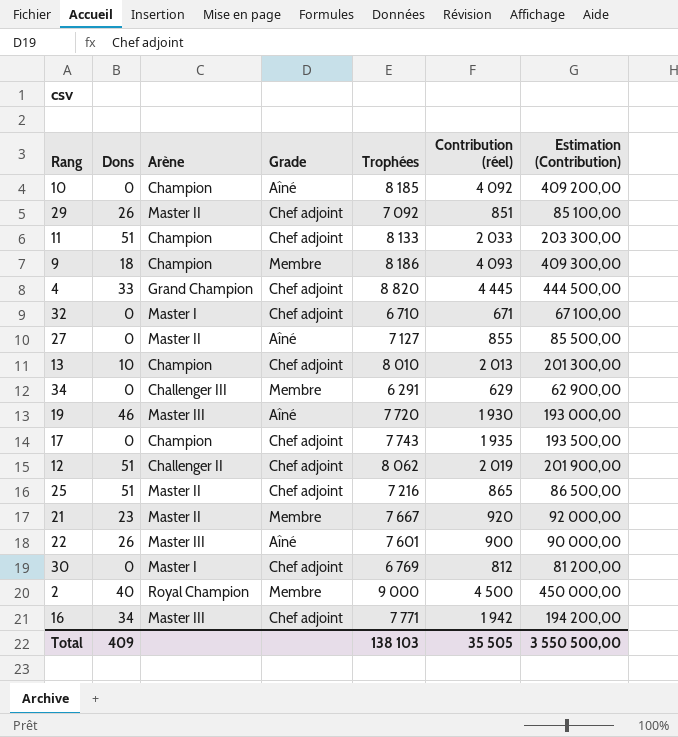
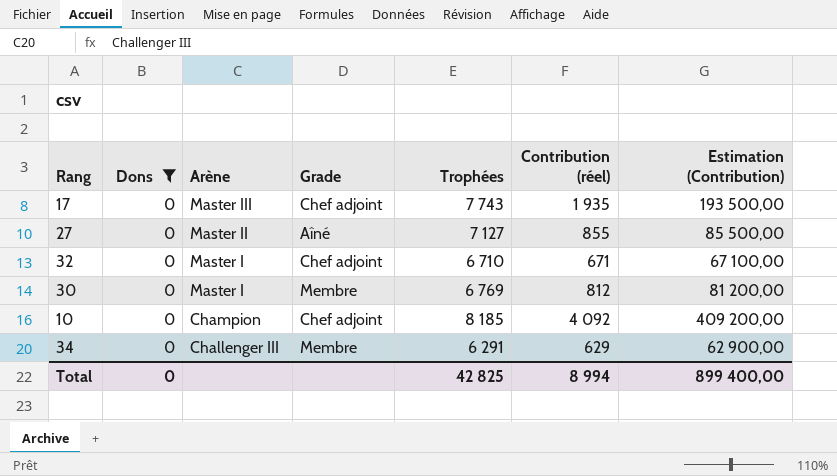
filter: none -> Dons = 0
row order: none -> Arène descending
17 | Arène: Champion -> Master III
30 | Grade: Chef adjoint -> Membre
10 | Grade: Aîné -> Chef adjoint
Total | Dons: 409 -> 0
Total | Trophées: 138 103 -> 42 825
Total | Contribution (réel): 35 505 -> 8 994
Total | Estimation (Contribution): 3 550 500,00 -> 899 400,00

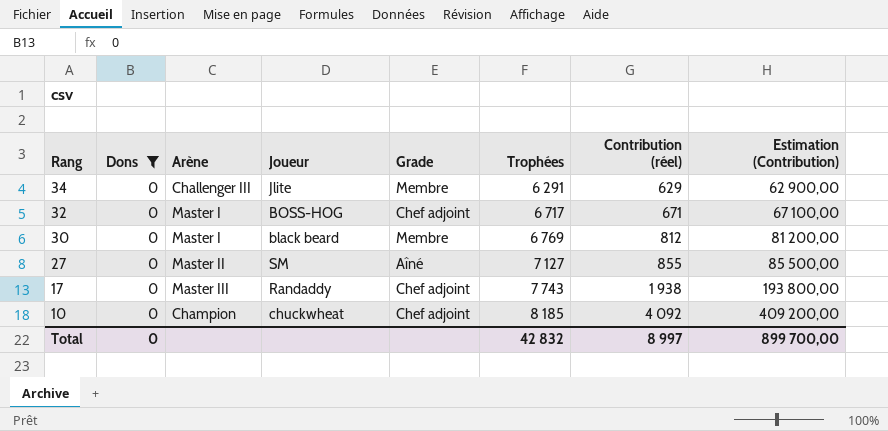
row order: Arène descending -> Rang descending
column Joueur | position: none -> 4
32 | Trophées: 6 710 -> 6 717
17 | Contribution (réel): 1 935 -> 1 938
17 | Estimation (Contribution): 193 500,00 -> 193 800,00
Total | Trophées: 42 825 -> 42 832
Total | Contribution (réel): 8 994 -> 8 997
Total | Estimation (Contribution): 899 400,00 -> 899 700,00

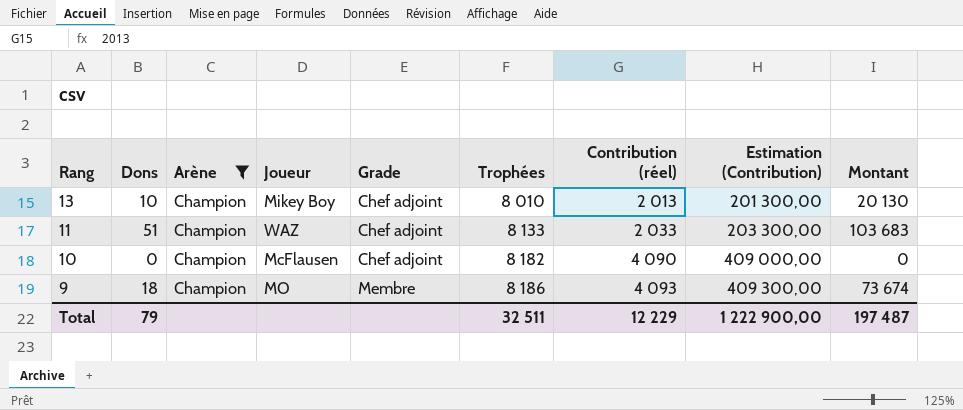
filter: Dons = 0 -> Arène = Champion
column Montant | formula: none -> [Dons] * [Contribution (réel)]
10 | Joueur: chuckwheat -> McFlausen
10 | Trophées: 8 185 -> 8 182
10 | Contribution (réel): 4 092 -> 4 090
10 | Estimation (Contribution): 409 200,00 -> 409 000,00
Total | Dons: 0 -> 79
Total | Trophées: 42 832 -> 32 511
Total | Contribution (réel): 8 997 -> 12 229
Total | Estimation (Contribution): 899 700,00 -> 1 222 900,00

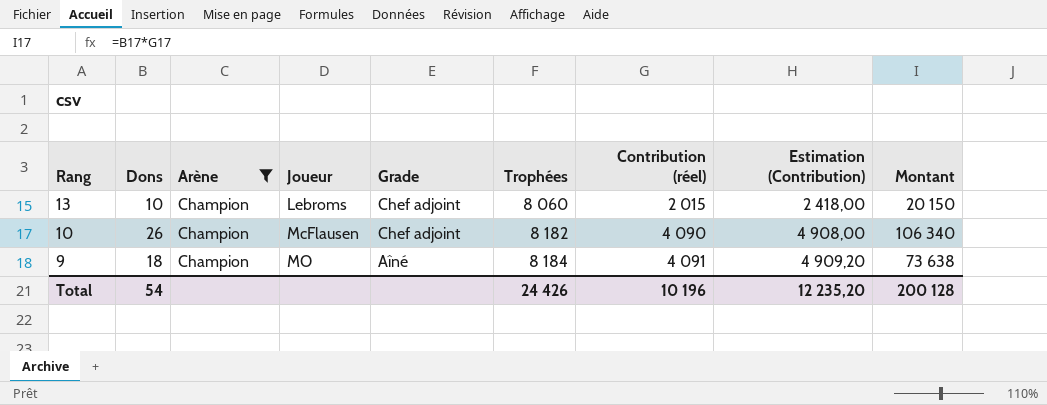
column Estimation (Contribution) | formula: [Contribution (réel)] * 100 -> [Contribution (réel)] * 1,2
row 11: 51 | Champion | WAZ | Chef adjoint | 8 133 | 2 033 | 203 300,00 | 103 683 -> none
13 | Joueur: Mikey Boy -> Lebroms
13 | Trophées: 8 010 -> 8 060
13 | Contribution (réel): 2 013 -> 2 015
13 | Montant: 20 130 -> 20 150
10 | Dons: 0 -> 26
10 | Montant: 0 -> 106 340
9 | Grade: Membre -> Aîné
9 | Trophées: 8 186 -> 8 184
9 | Contribution (réel): 4 093 -> 4 091
9 | Montant: 73 674 -> 73 638
Total | Dons: 79 -> 54
Total | Trophées: 32 511 -> 24 426
Total | Contribution (réel): 12 229 -> 10 196
Total | Estimation (Contribution): 1 222 900,00 -> 12 235,20
Total | Montant: 197 487 -> 200 128

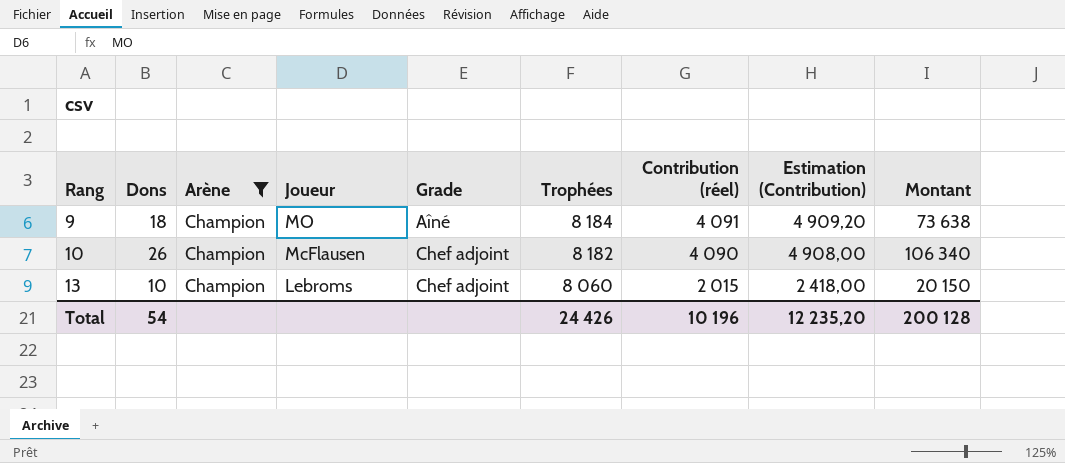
row order: Rang descending -> Rang ascending

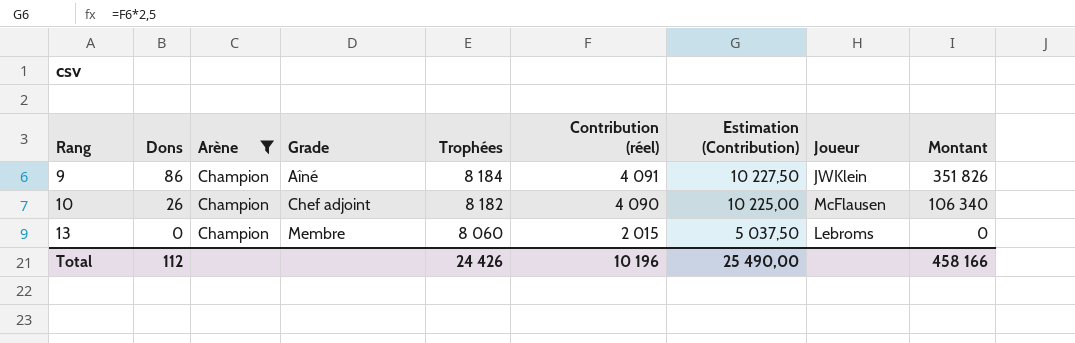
column Estimation (Contribution) | formula: [Contribution (réel)] * 1,2 -> [Contribution (réel)] * 2,5
column Joueur | position: 4 -> 8
9 | Dons: 18 -> 86
9 | Joueur: MO -> JWKlein
9 | Montant: 73 638 -> 351 826
13 | Dons: 10 -> 0
13 | Grade: Chef adjoint -> Membre
13 | Montant: 20 150 -> 0
Total | Dons: 54 -> 112
Total | Estimation (Contribution): 12 235,20 -> 25 490,00
Total | Montant: 200 128 -> 458 166

